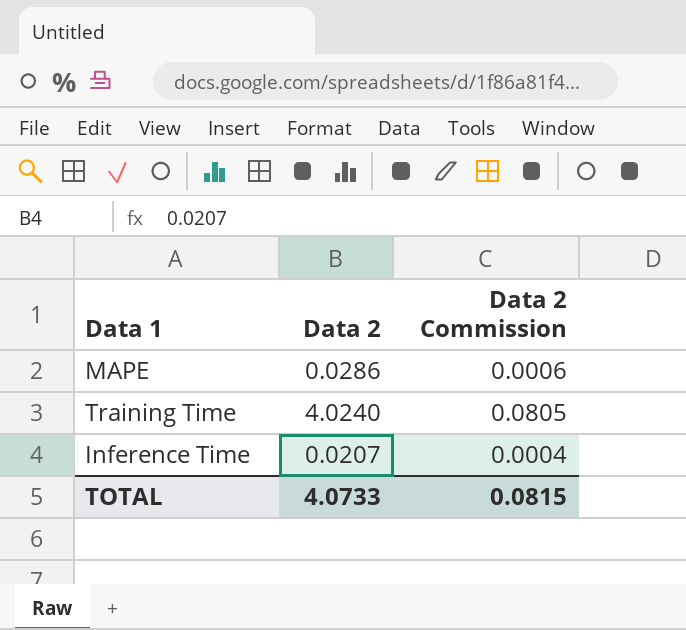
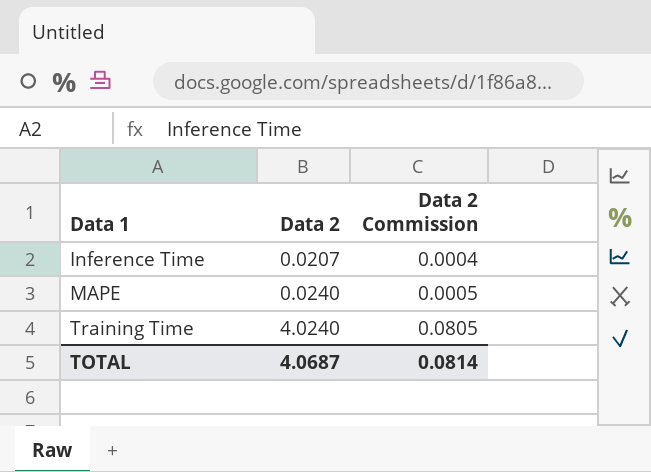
row order: none -> Data 1 ascending
MAPE | Data 2: 0.0286 -> 0.0240
MAPE | Data 2 Commission: 0.0006 -> 0.0005
TOTAL | Data 2: 4.0733 -> 4.0687
TOTAL | Data 2 Commission: 0.0815 -> 0.0814

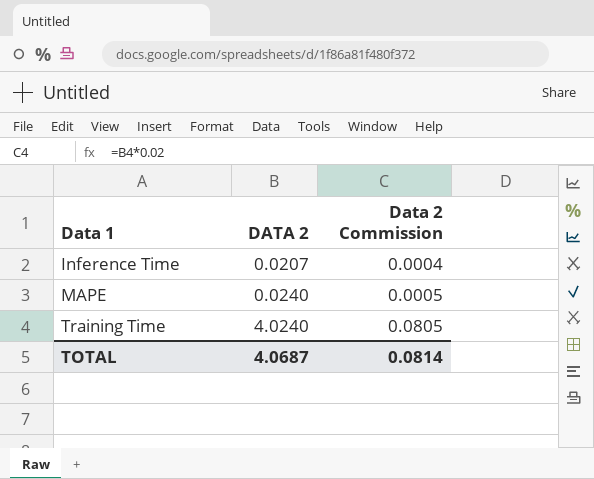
column name: Data 2 -> DATA 2

